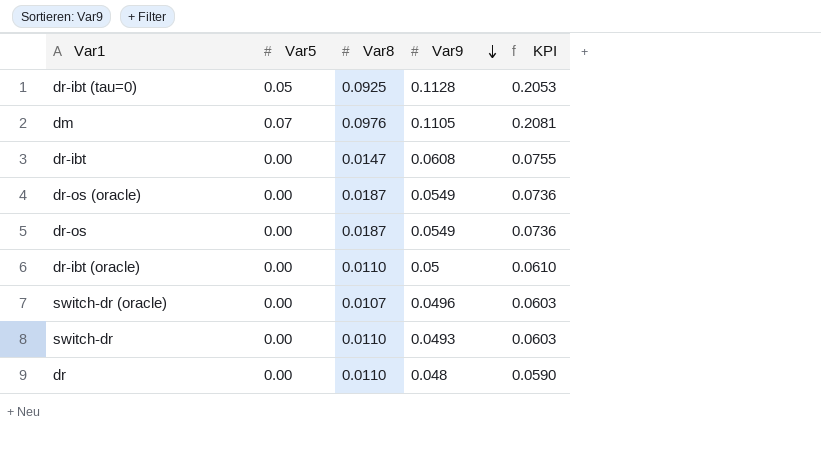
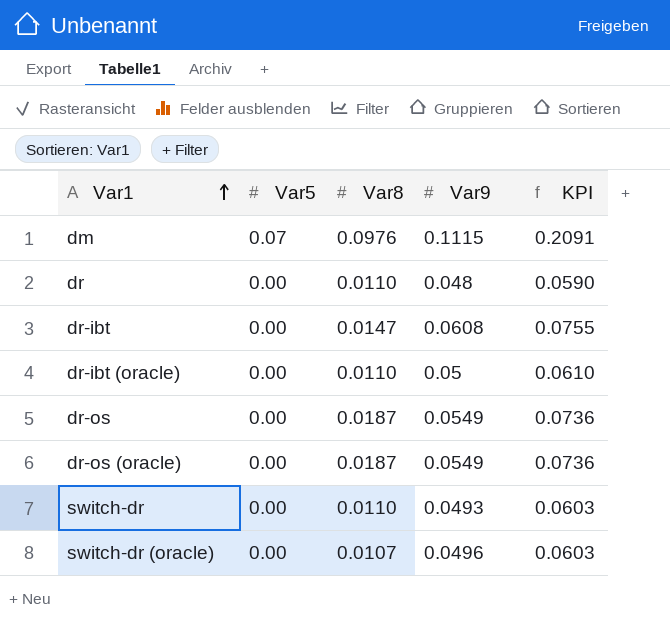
row order: Var9 descending -> Var1 ascending
row dr-ibt (tau=0): 0.05 | 0.0925 | 0.1128 | 0.2053 -> none
dm | Var9: 0.1105 -> 0.1115
dm | KPI: 0.2081 -> 0.2091

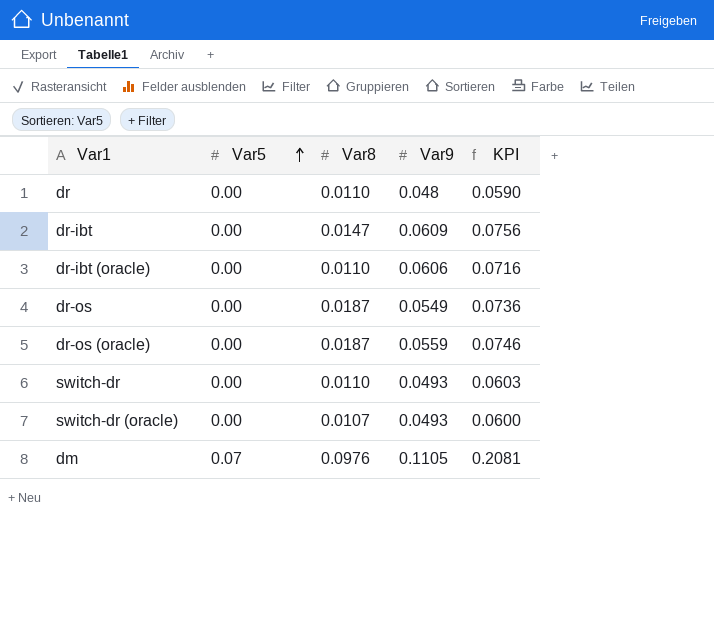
row order: Var1 ascending -> Var5 ascending
dr-ibt | Var9: 0.0608 -> 0.0609
dr-ibt | KPI: 0.0755 -> 0.0756
dr-ibt (oracle) | Var9: 0.05 -> 0.0606
dr-ibt (oracle) | KPI: 0.0610 -> 0.0716
dr-os (oracle) | Var9: 0.0549 -> 0.0559
dr-os (oracle) | KPI: 0.0736 -> 0.0746
switch-dr (oracle) | Var9: 0.0496 -> 0.0493
switch-dr (oracle) | KPI: 0.0603 -> 0.0600
dm | Var9: 0.1115 -> 0.1105
dm | KPI: 0.2091 -> 0.2081

